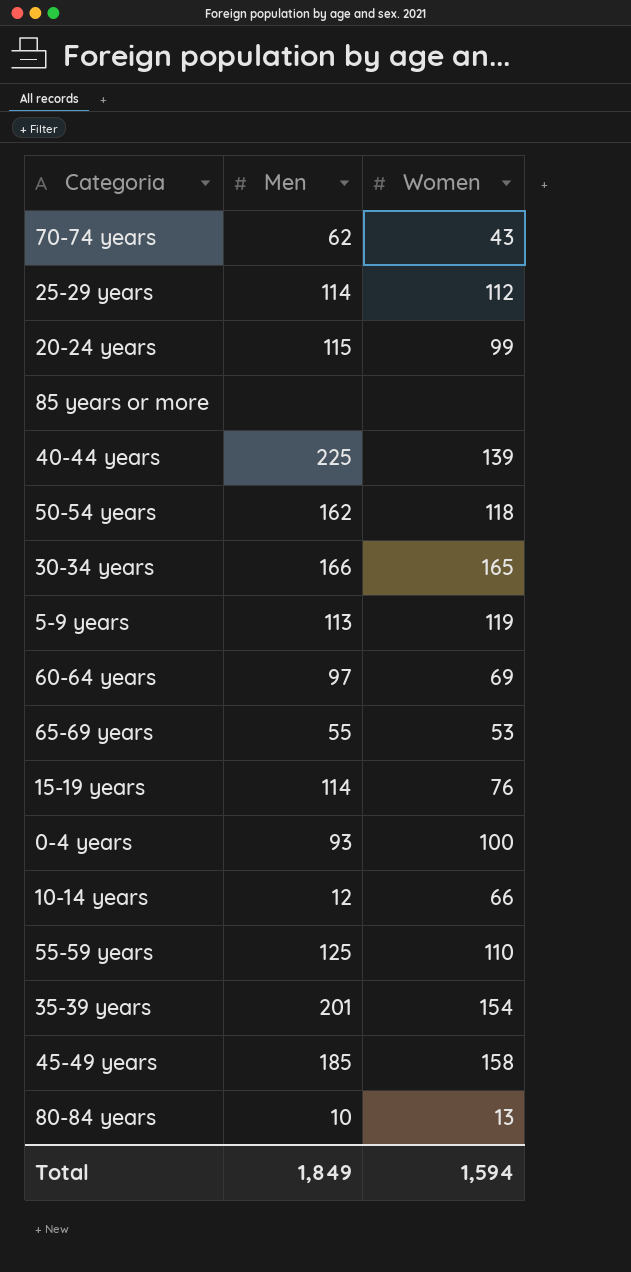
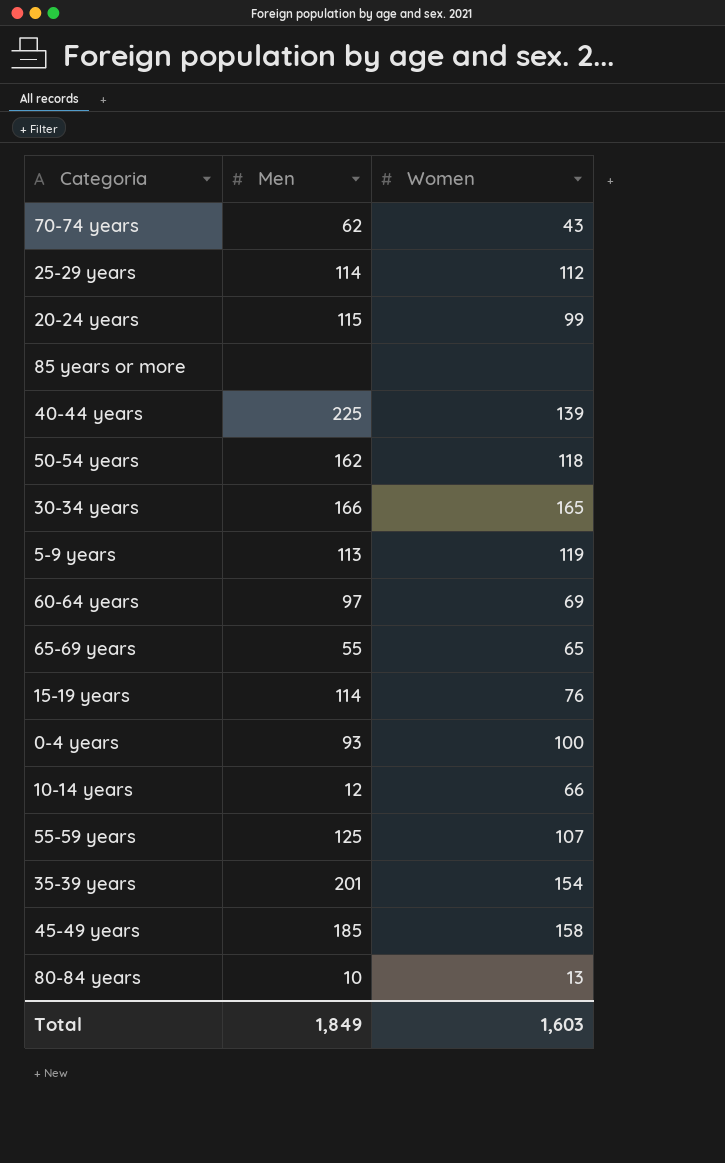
65-69 years | Women: 53 -> 65
55-59 years | Women: 110 -> 107
Total | Women: 1,594 -> 1,603

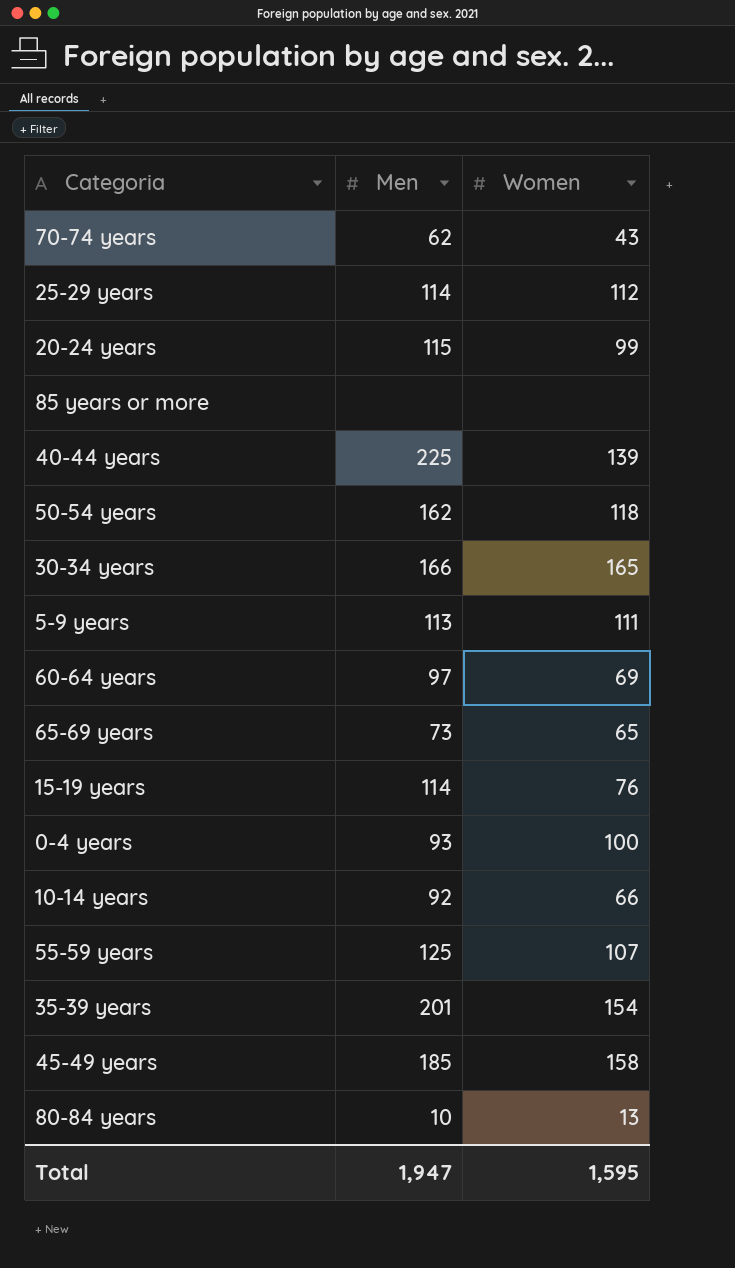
5-9 years | Women: 119 -> 111
65-69 years | Men: 55 -> 73
10-14 years | Men: 12 -> 92
Total | Men: 1,849 -> 1,947
Total | Women: 1,603 -> 1,595

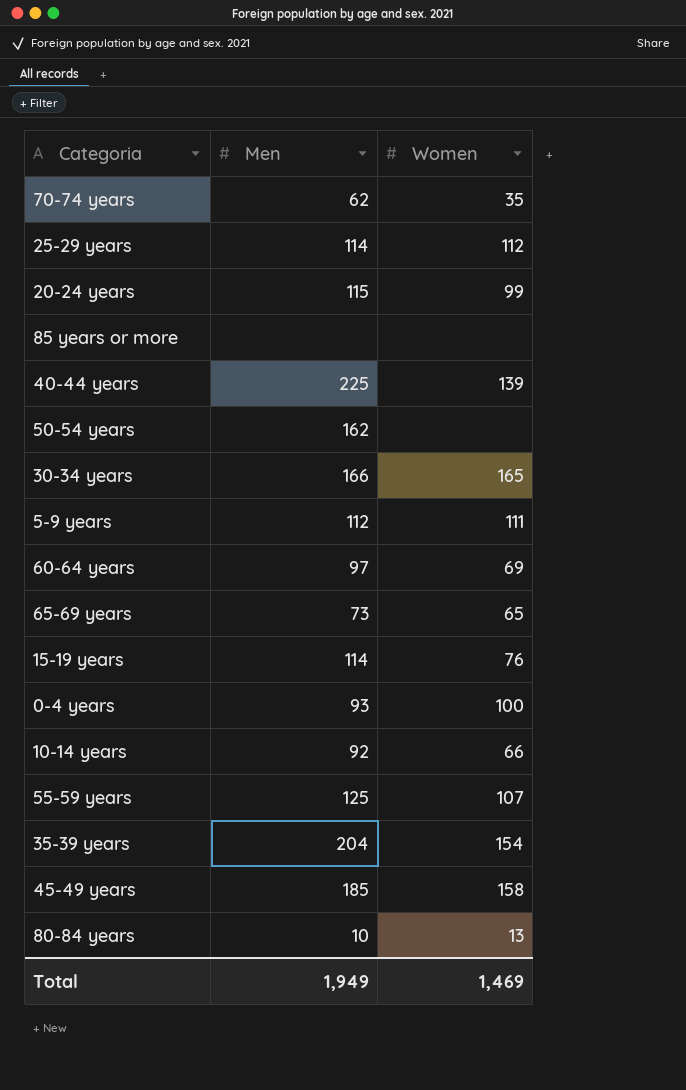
70-74 years | Women: 43 -> 35
50-54 years | Women: 118 -> none
5-9 years | Men: 113 -> 112
35-39 years | Men: 201 -> 204
Total | Men: 1,947 -> 1,949
Total | Women: 1,595 -> 1,469

